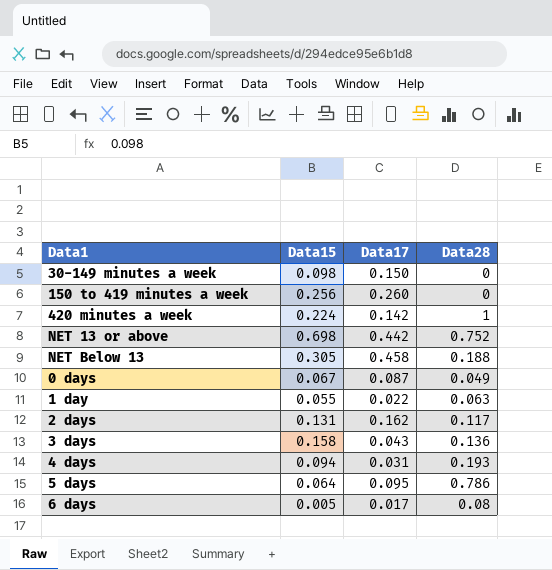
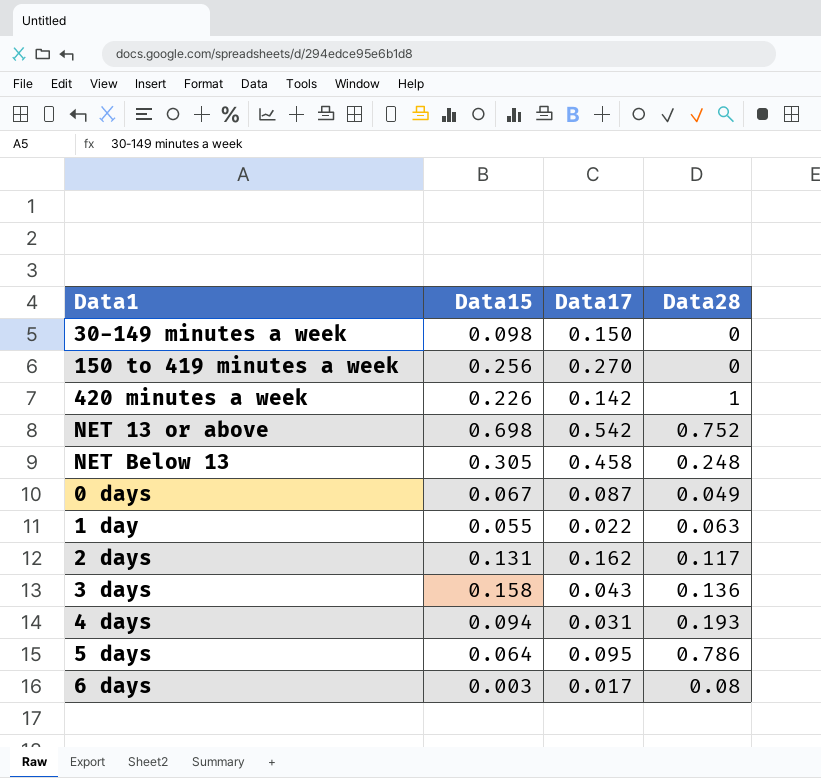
150 to 419 minutes a week | Data17: 0.260 -> 0.270
420 minutes a week | Data15: 0.224 -> 0.226
NET 13 or above | Data17: 0.442 -> 0.542
NET Below 13 | Data28: 0.188 -> 0.248
6 days | Data15: 0.005 -> 0.003

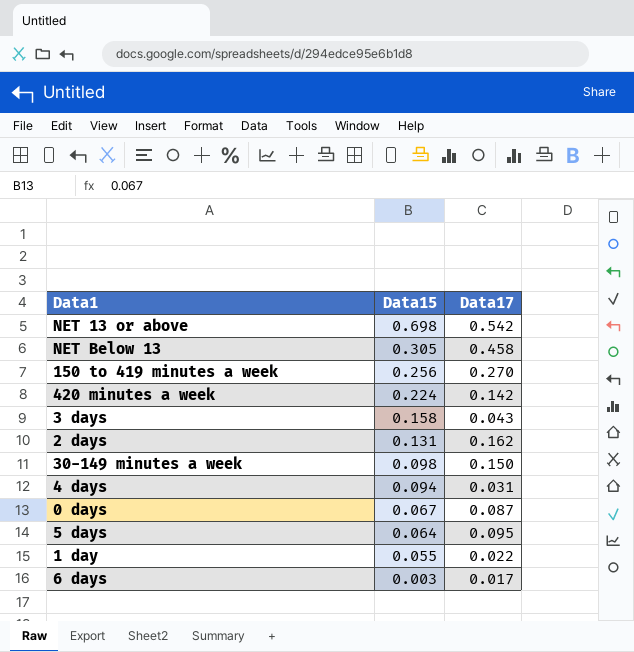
row order: none -> Data15 descending
column Data28 | position: 4 -> none
420 minutes a week | Data15: 0.226 -> 0.224

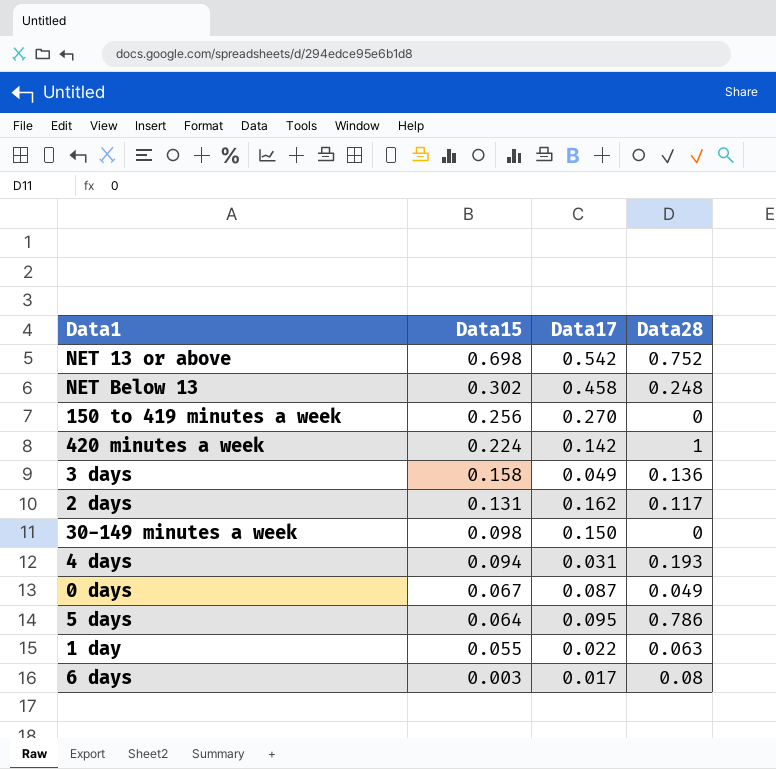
column Data28 | position: none -> 4
NET Below 13 | Data15: 0.305 -> 0.302
3 days | Data17: 0.043 -> 0.049

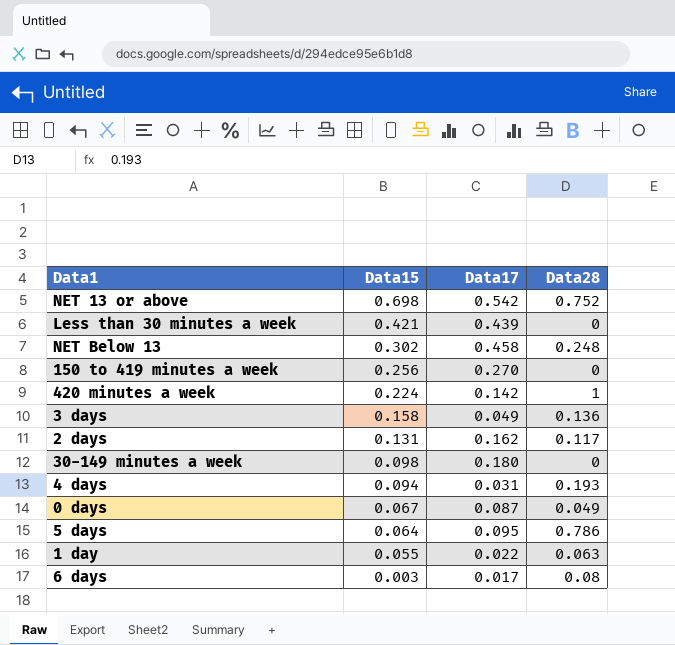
row Less than 30 minutes a week: none -> 0.421 | 0.439 | 0
30-149 minutes a week | Data17: 0.150 -> 0.180

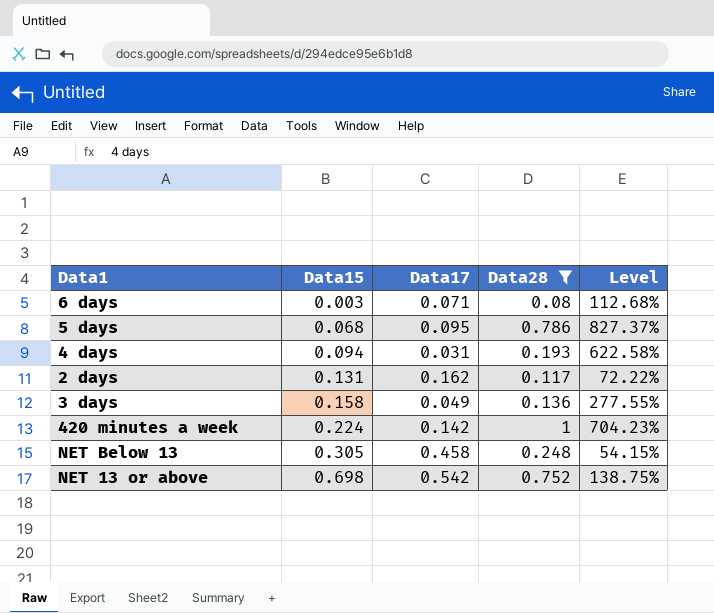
filter: none -> Data28 >= 0.08
row order: Data15 descending -> Data15 ascending
column Level | formula: none -> [Data28] / [Data17]
6 days | Data17: 0.017 -> 0.071
5 days | Data15: 0.064 -> 0.068
NET Below 13 | Data15: 0.302 -> 0.305

